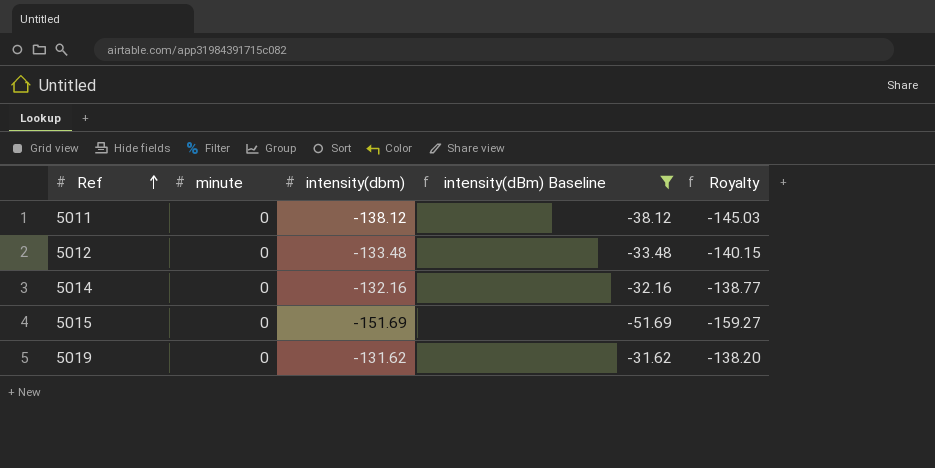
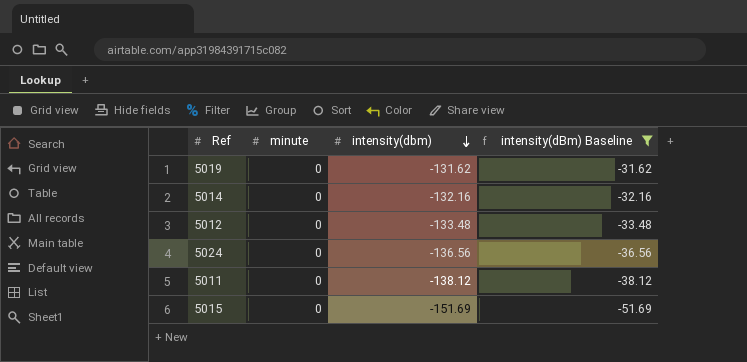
row order: Ref ascending -> intensity(dbm) descending
column Royalty | formula: [intensity(dbm)] * 1.05 -> none
row 5024: none -> 0 | -136.56 | -36.56

